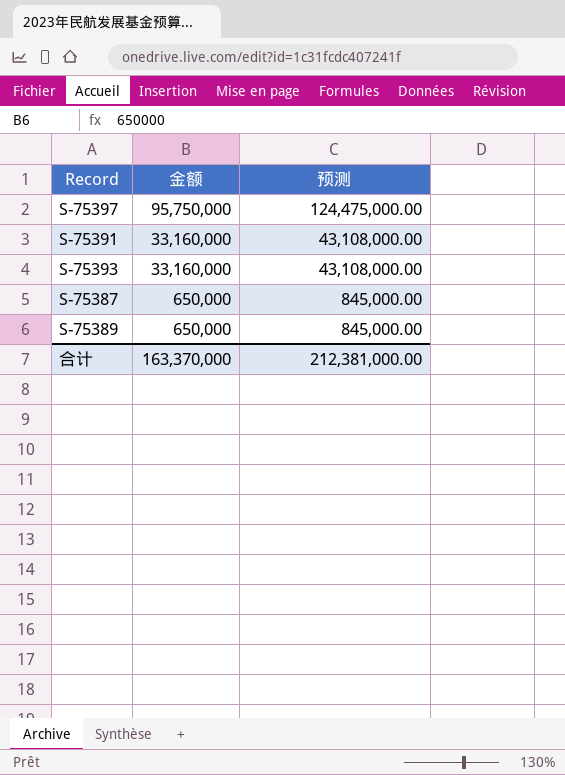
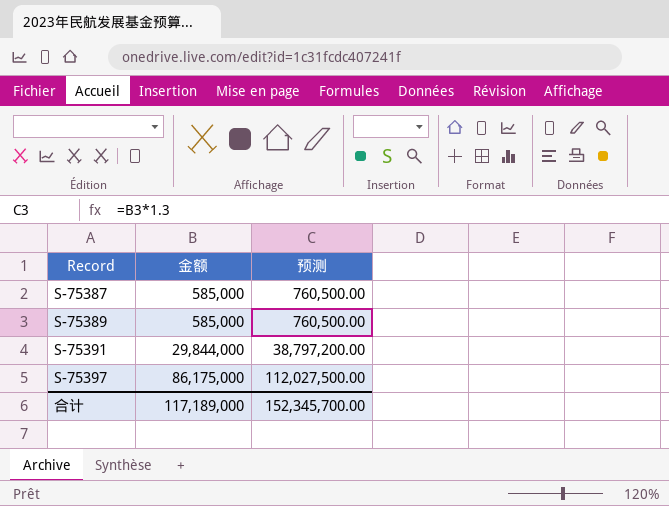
row order: 金额 descending -> Record ascending
row S-75393: 33,160,000 | 43,108,000.00 -> none
S-75387 | 金额: 650,000 -> 585,000
S-75387 | 预测: 845,000.00 -> 760,500.00
S-75389 | 金额: 650,000 -> 585,000
S-75389 | 预测: 845,000.00 -> 760,500.00
S-75391 | 金额: 33,160,000 -> 29,844,000
S-75391 | 预测: 43,108,000.00 -> 38,797,200.00
S-75397 | 金额: 95,750,000 -> 86,175,000
S-75397 | 预测: 124,475,000.00 -> 112,027,500.00
合计 | 金额: 163,370,000 -> 117,189,000
合计 | 预测: 212,381,000.00 -> 152,345,700.00

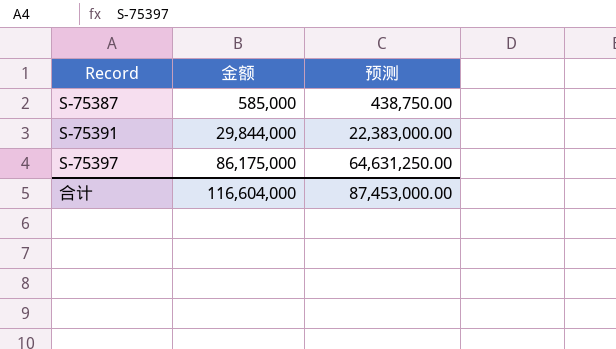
column 预测 | formula: [金额] * 1.3 -> [金额] * 0.75
row S-75389: 585,000 | 760,500.00 -> none
合计 | 金额: 117,189,000 -> 116,604,000
合计 | 预测: 152,345,700.00 -> 87,453,000.00

